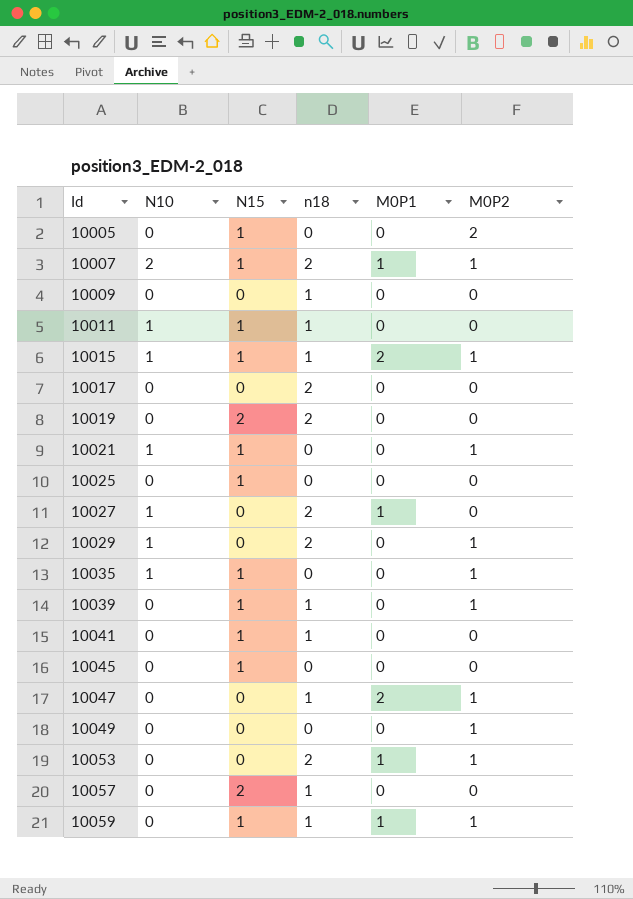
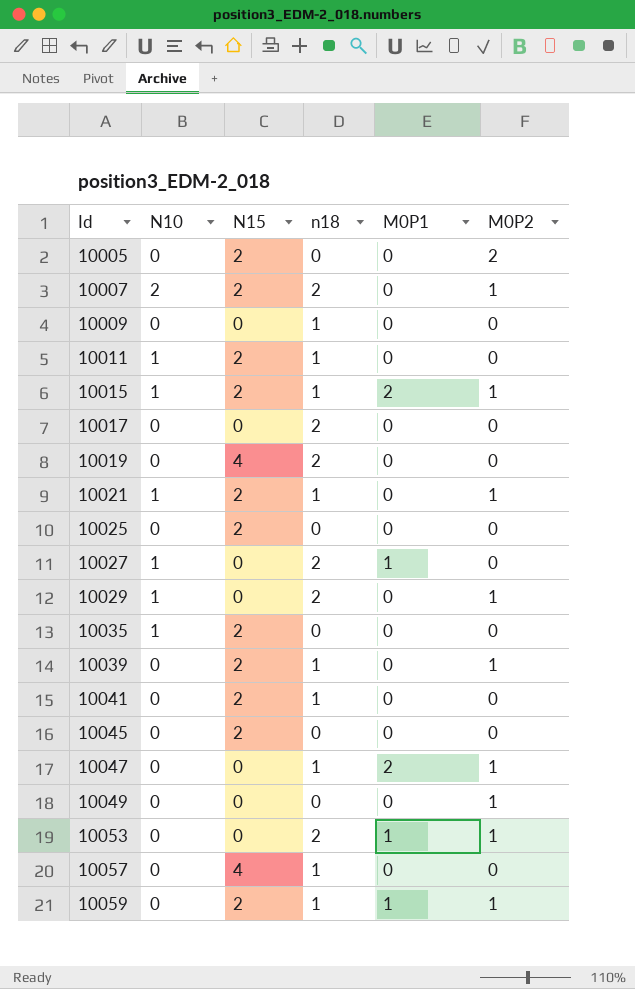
10005 | N15: 1 -> 2
10007 | N15: 1 -> 2
10007 | M0P1: 1 -> 0
10011 | N15: 1 -> 2
10015 | N15: 1 -> 2
10019 | N15: 2 -> 4
10021 | N15: 1 -> 2
10021 | n18: 0 -> 1
10025 | N15: 1 -> 2
10035 | N15: 1 -> 2
10035 | M0P2: 1 -> 0
10039 | N15: 1 -> 2
10041 | N15: 1 -> 2
10045 | N15: 1 -> 2
10057 | N15: 2 -> 4
10059 | N15: 1 -> 2

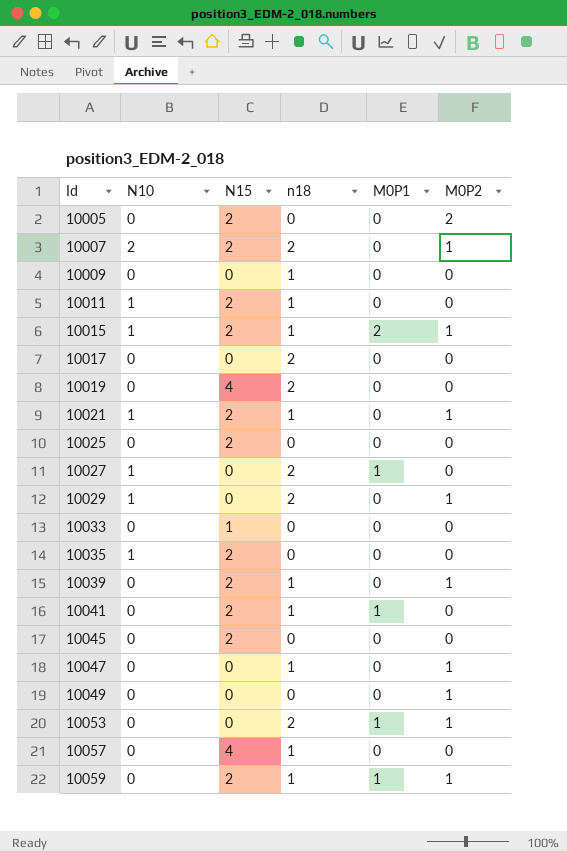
row 10033: none -> 0 | 1 | 0 | 0 | 0
10041 | M0P1: 0 -> 1
10047 | M0P1: 2 -> 0

